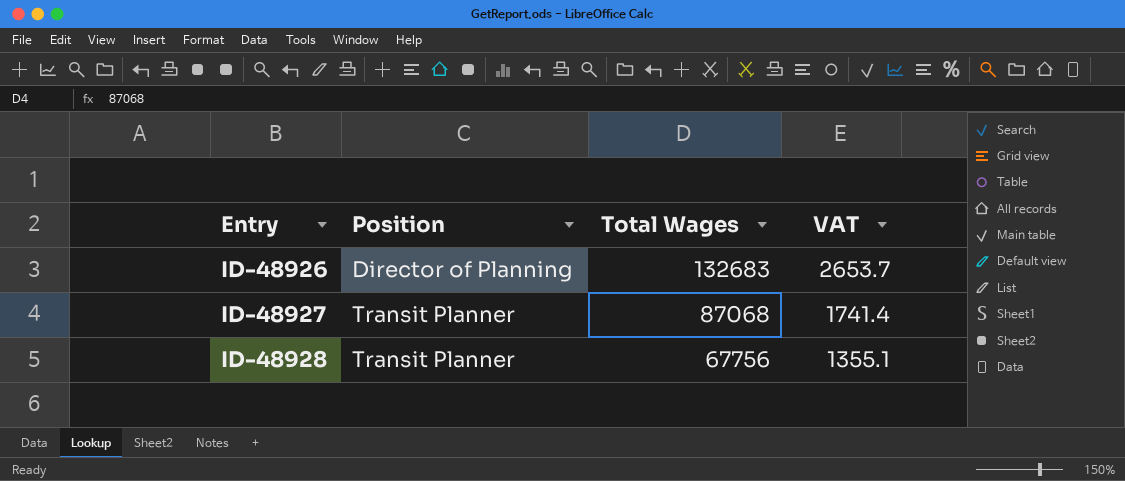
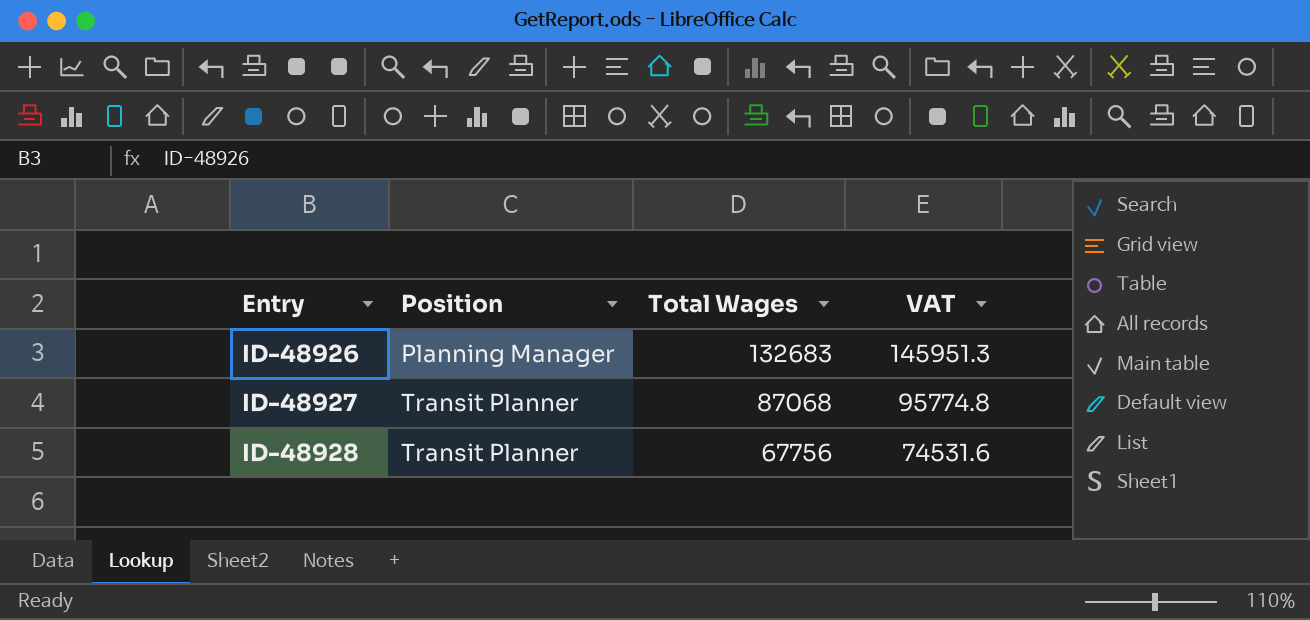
column VAT | formula: [Total Wages] * 0.02 -> [Total Wages] * 1.1
ID-48926 | Position: Director of Planning -> Planning Manager

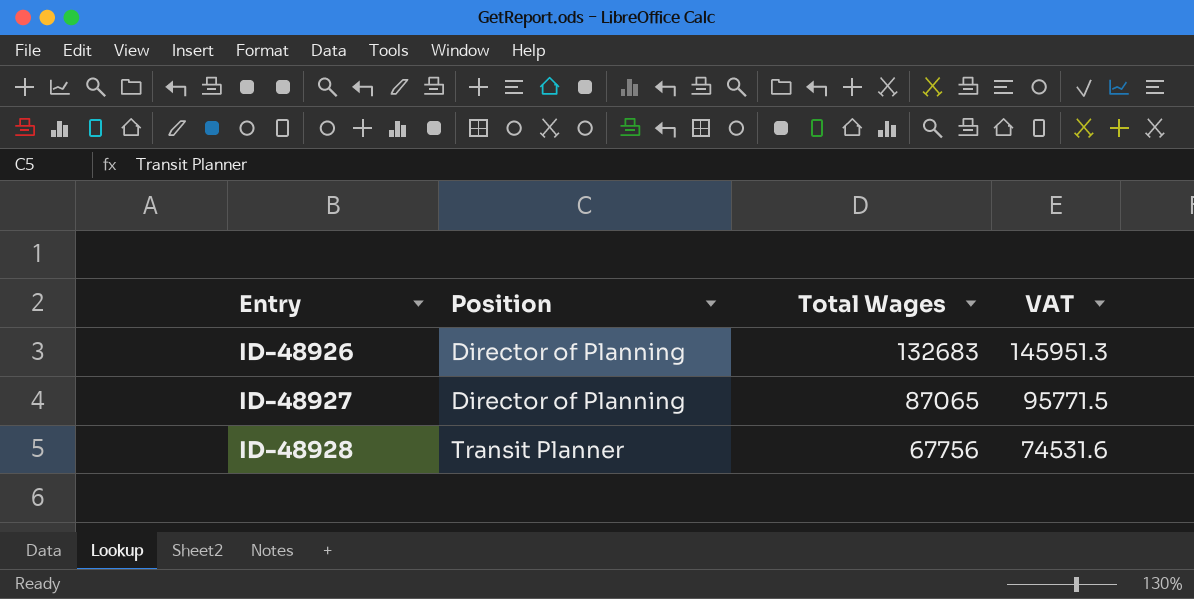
ID-48926 | Position: Planning Manager -> Director of Planning
ID-48927 | Position: Transit Planner -> Director of Planning
ID-48927 | Total Wages: 87068 -> 87065
ID-48927 | VAT: 95774.8 -> 95771.5

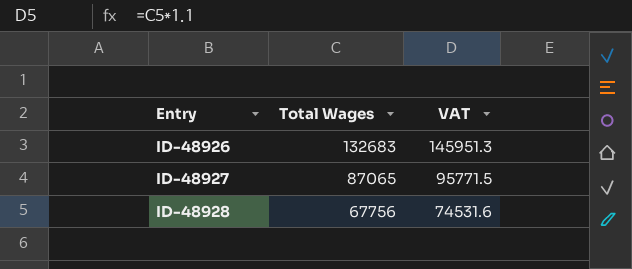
column Position | position: 2 -> none

